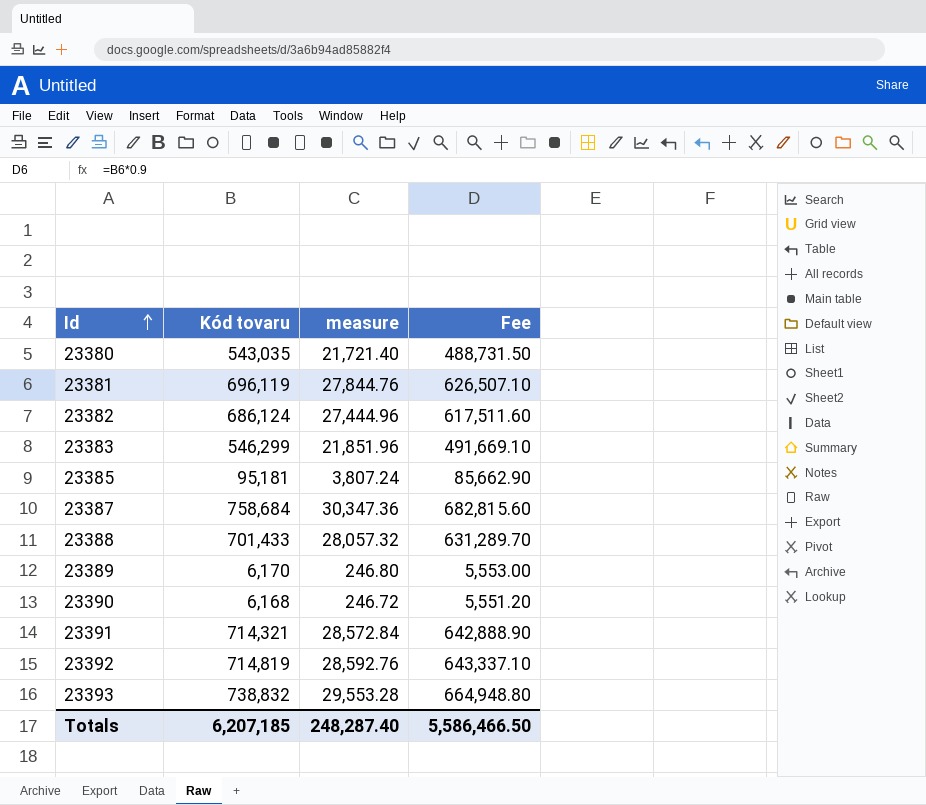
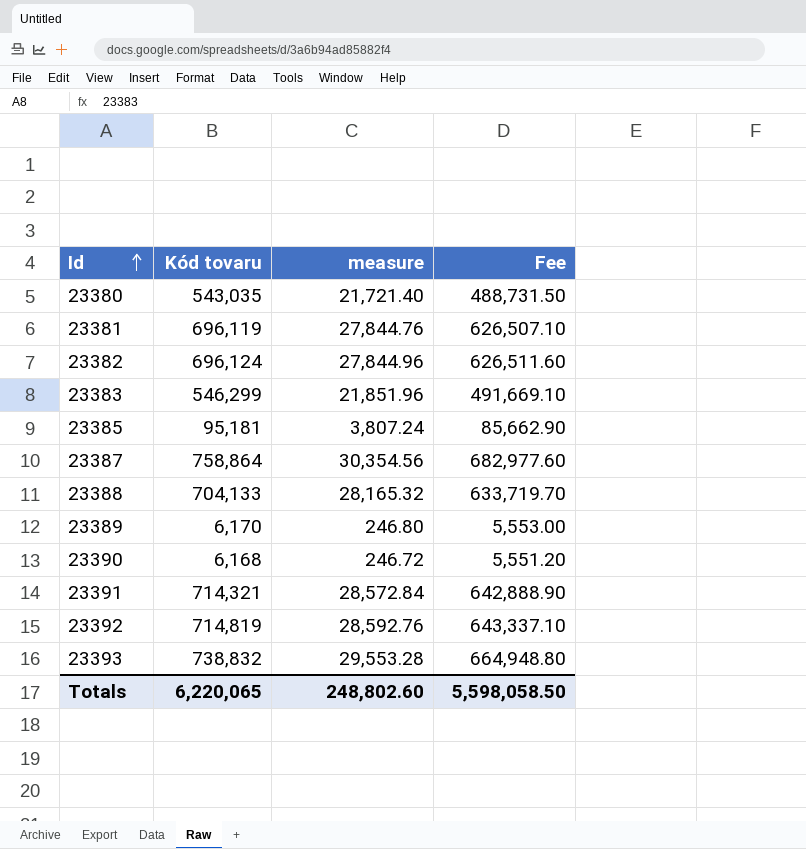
23382 | Kód tovaru: 686,124 -> 696,124
23382 | measure: 27,444.96 -> 27,844.96
23382 | Fee: 617,511.60 -> 626,511.60
23387 | Kód tovaru: 758,684 -> 758,864
23387 | measure: 30,347.36 -> 30,354.56
23387 | Fee: 682,815.60 -> 682,977.60
23388 | Kód tovaru: 701,433 -> 704,133
23388 | measure: 28,057.32 -> 28,165.32
23388 | Fee: 631,289.70 -> 633,719.70
Totals | Kód tovaru: 6,207,185 -> 6,220,065
Totals | measure: 248,287.40 -> 248,802.60
Totals | Fee: 5,586,466.50 -> 5,598,058.50

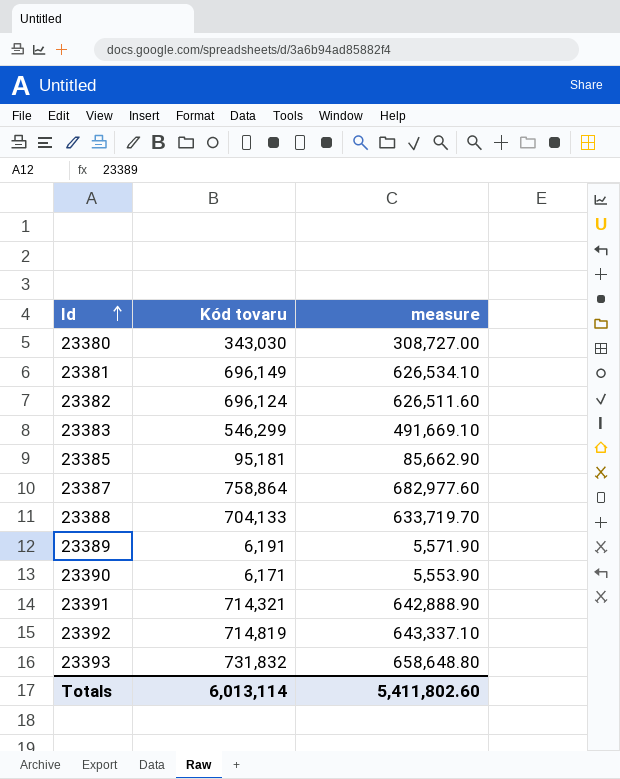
column Fee | formula: [Kód tovaru] * 0.9 -> none
column measure | formula: [Kód tovaru] * 0.04 -> [Kód tovaru] * 0.9
23380 | Kód tovaru: 543,035 -> 343,030
23381 | Kód tovaru: 696,119 -> 696,149
23389 | Kód tovaru: 6,170 -> 6,191
23390 | Kód tovaru: 6,168 -> 6,171
23393 | Kód tovaru: 738,832 -> 731,832
Totals | Kód tovaru: 6,220,065 -> 6,013,114
Totals | measure: 248,802.60 -> 5,411,802.60

